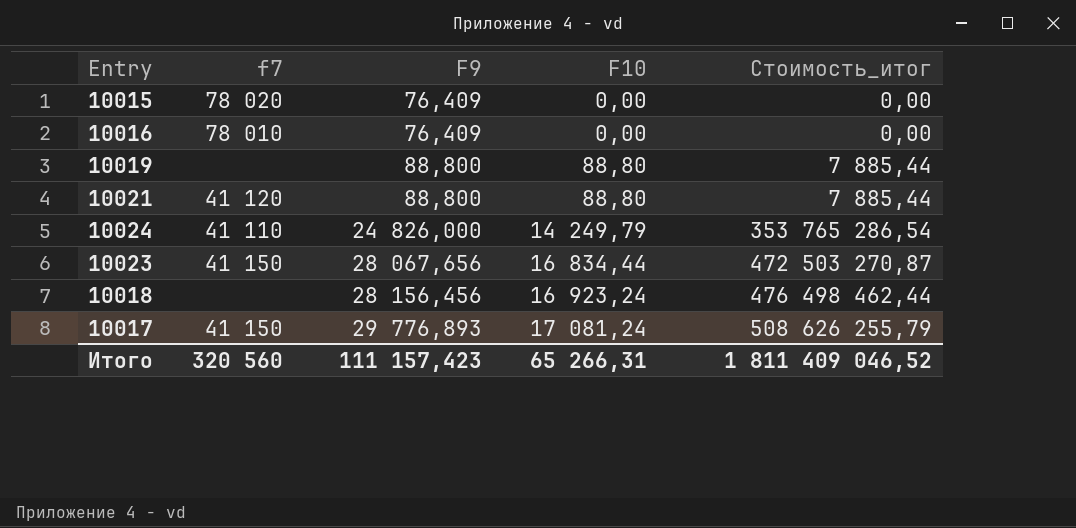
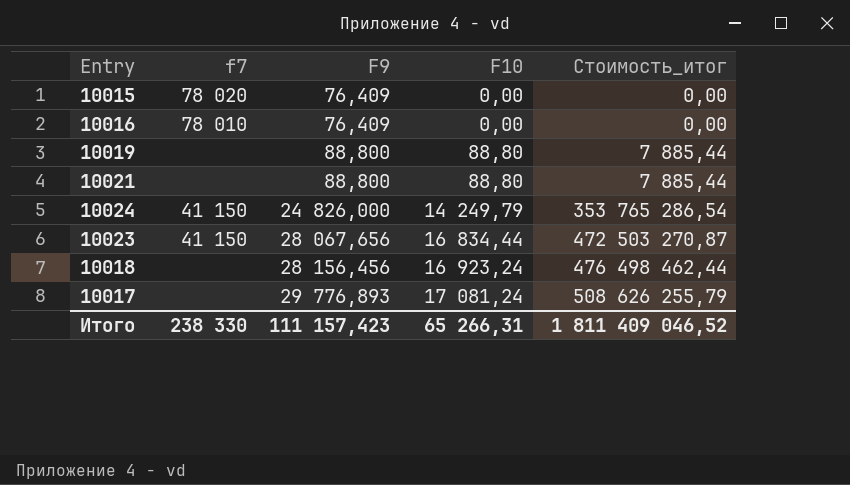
10021 | f7: 41 120 -> none
10024 | f7: 41 110 -> 41 150
10017 | f7: 41 150 -> none
Итого | f7: 320 560 -> 238 330

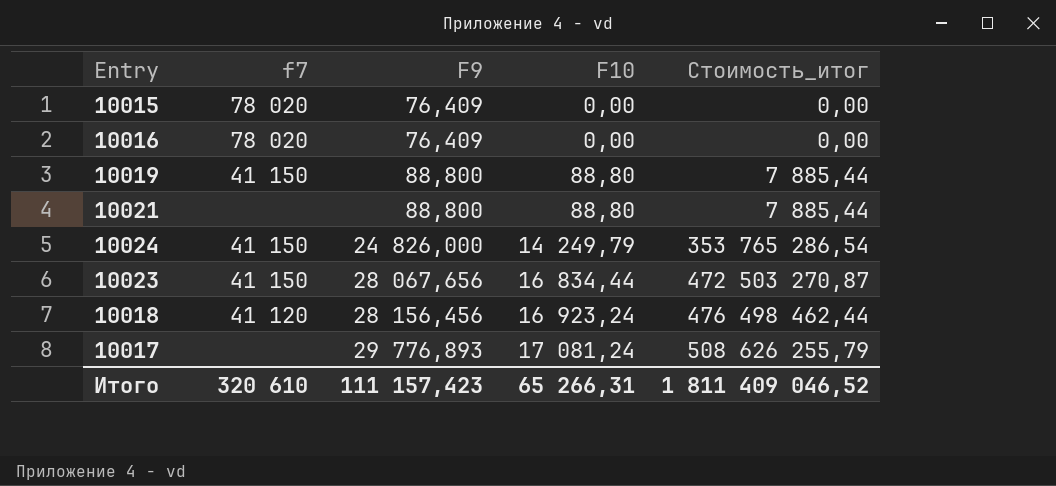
10016 | f7: 78 010 -> 78 020
10019 | f7: none -> 41 150
10018 | f7: none -> 41 120
Итого | f7: 238 330 -> 320 610

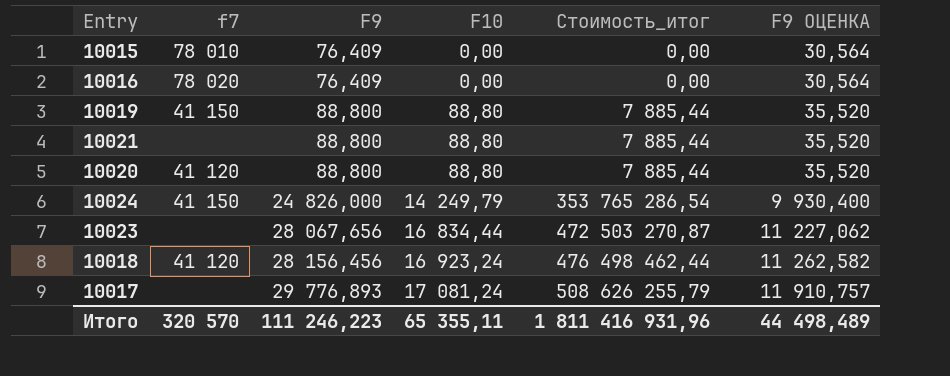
column F9 ОЦЕНКА | formula: none -> [F9] * 0,4
10015 | f7: 78 020 -> 78 010
row 10020: none -> 41 120 | 88,800 | 88,80 | 7 885,44 | 35,520
10023 | f7: 41 150 -> none
Итого | f7: 320 610 -> 320 570
Итого | F9: 111 157,423 -> 111 246,223
Итого | F10: 65 266,31 -> 65 355,11
Итого | Стоимость_итог: 1 811 409 046,52 -> 1 811 416 931,96

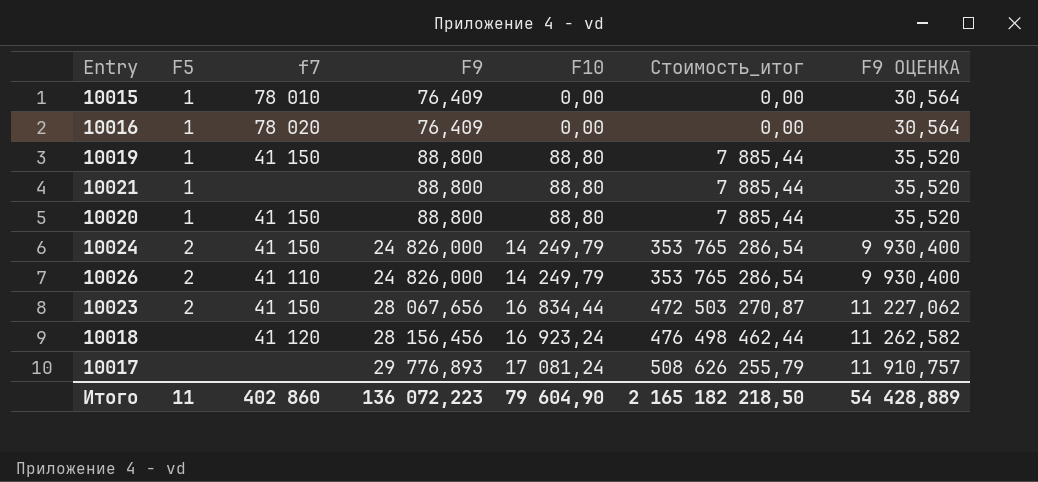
column F5 | position: none -> 2
10020 | f7: 41 120 -> 41 150
row 10026: none -> 2 | 41 110 | 24 826,000 | 14 249,79 | 353 765 286,54 | 9 930,400
10023 | f7: none -> 41 150
Итого | f7: 320 570 -> 402 860
Итого | F9: 111 246,223 -> 136 072,223
Итого | F10: 65 355,11 -> 79 604,90
Итого | Стоимость_итог: 1 811 416 931,96 -> 2 165 182 218,50
Итого | F9 ОЦЕНКА: 44 498,489 -> 54 428,889

